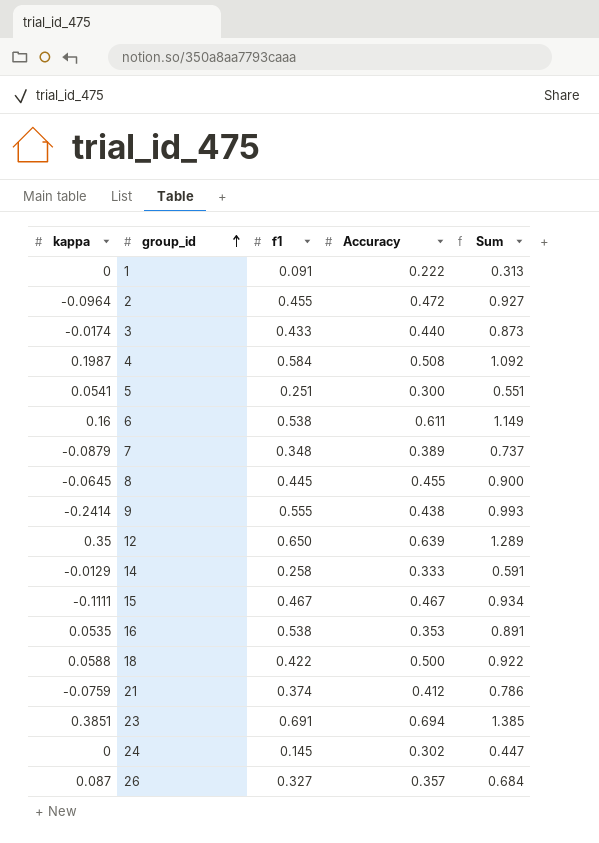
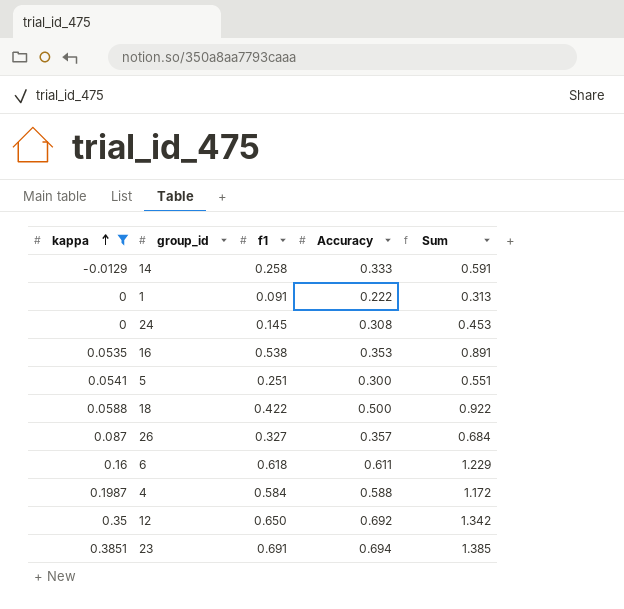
filter: none -> kappa >= -0.0129
row order: group_id ascending -> kappa ascending
24 | Accuracy: 0.302 -> 0.308
24 | Sum: 0.447 -> 0.453
6 | f1: 0.538 -> 0.618
6 | Sum: 1.149 -> 1.229
4 | Accuracy: 0.508 -> 0.588
4 | Sum: 1.092 -> 1.172
12 | Accuracy: 0.639 -> 0.692
12 | Sum: 1.289 -> 1.342

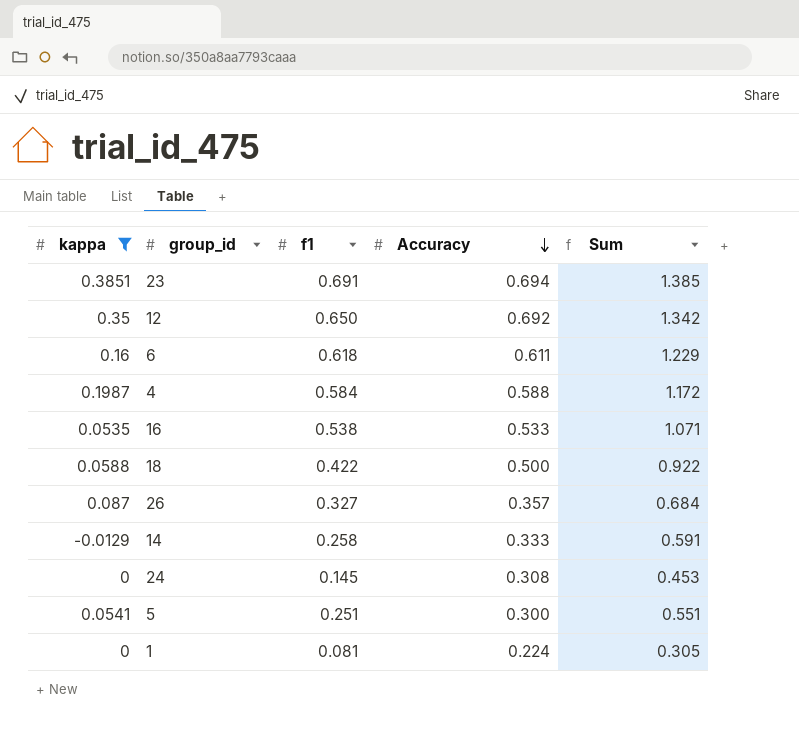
row order: kappa ascending -> Accuracy descending
16 | Accuracy: 0.353 -> 0.533
16 | Sum: 0.891 -> 1.071
1 | f1: 0.091 -> 0.081
1 | Accuracy: 0.222 -> 0.224
1 | Sum: 0.313 -> 0.305

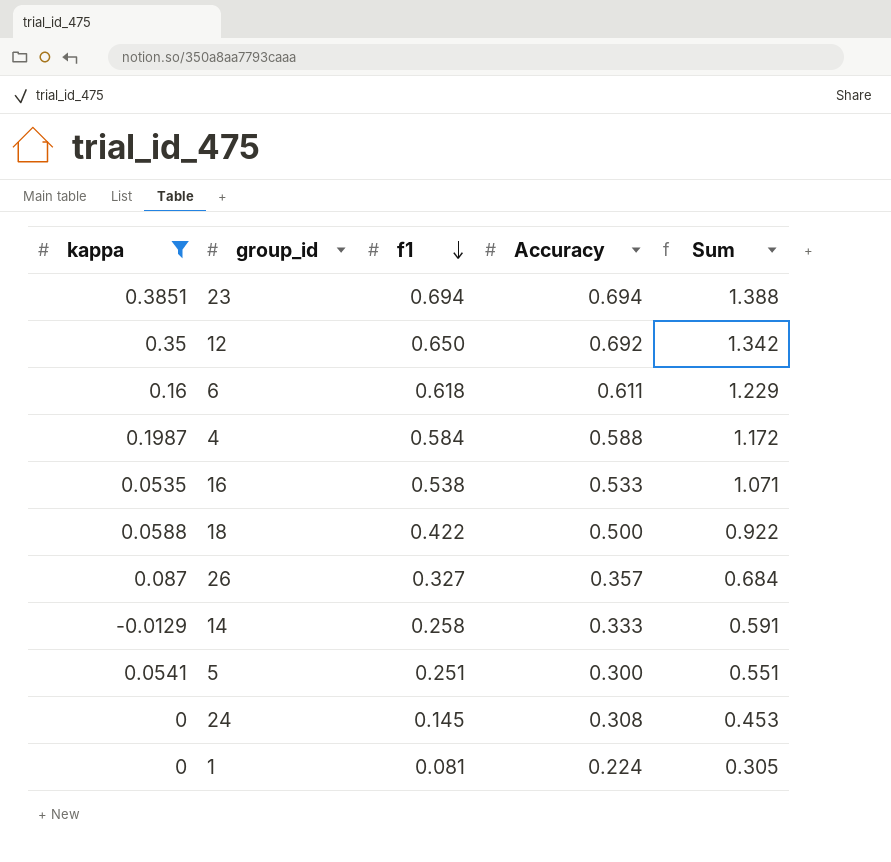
row order: Accuracy descending -> f1 descending
23 | f1: 0.691 -> 0.694
23 | Sum: 1.385 -> 1.388

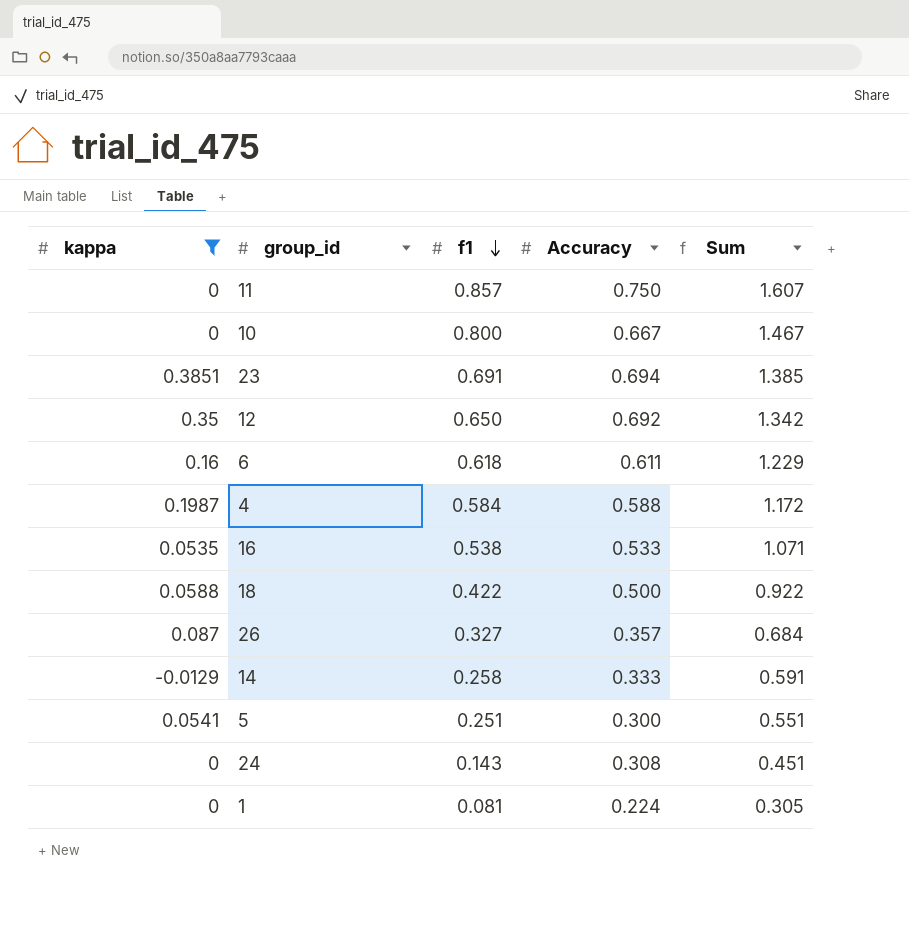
row 11: none -> 0 | 0.857 | 0.750 | 1.607
row 10: none -> 0 | 0.800 | 0.667 | 1.467
23 | f1: 0.694 -> 0.691
23 | Sum: 1.388 -> 1.385
24 | f1: 0.145 -> 0.143
24 | Sum: 0.453 -> 0.451

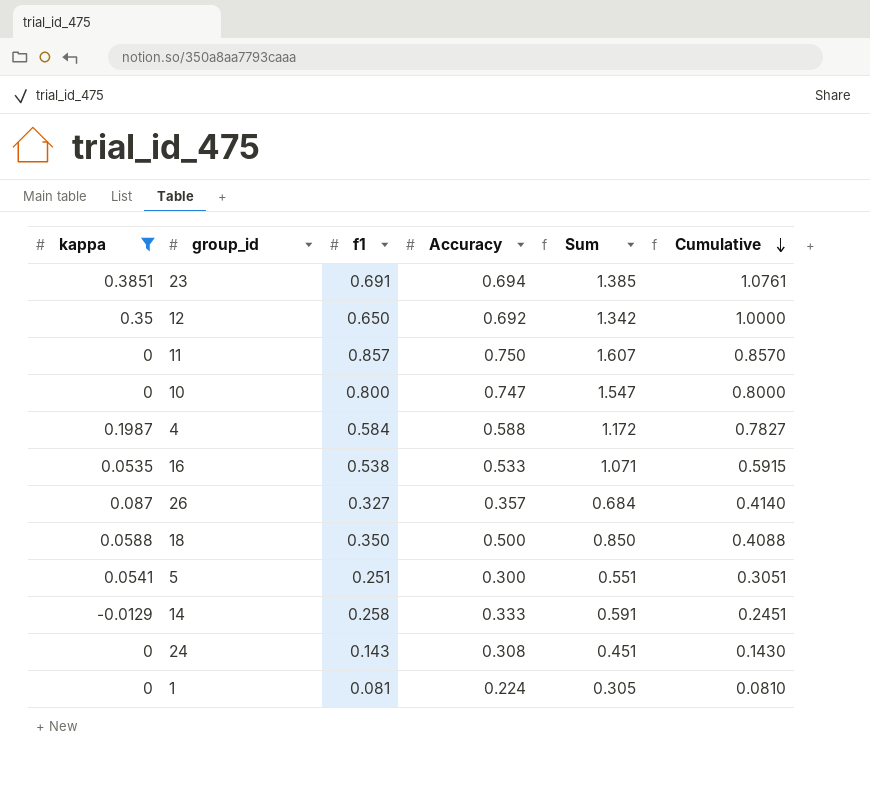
row order: f1 descending -> Cumulative descending
column Cumulative | formula: none -> [kappa] + [f1]
row 6: 0.16 | 0.618 | 0.611 | 1.229 -> none
10 | Accuracy: 0.667 -> 0.747
10 | Sum: 1.467 -> 1.547
18 | f1: 0.422 -> 0.350
18 | Sum: 0.922 -> 0.850

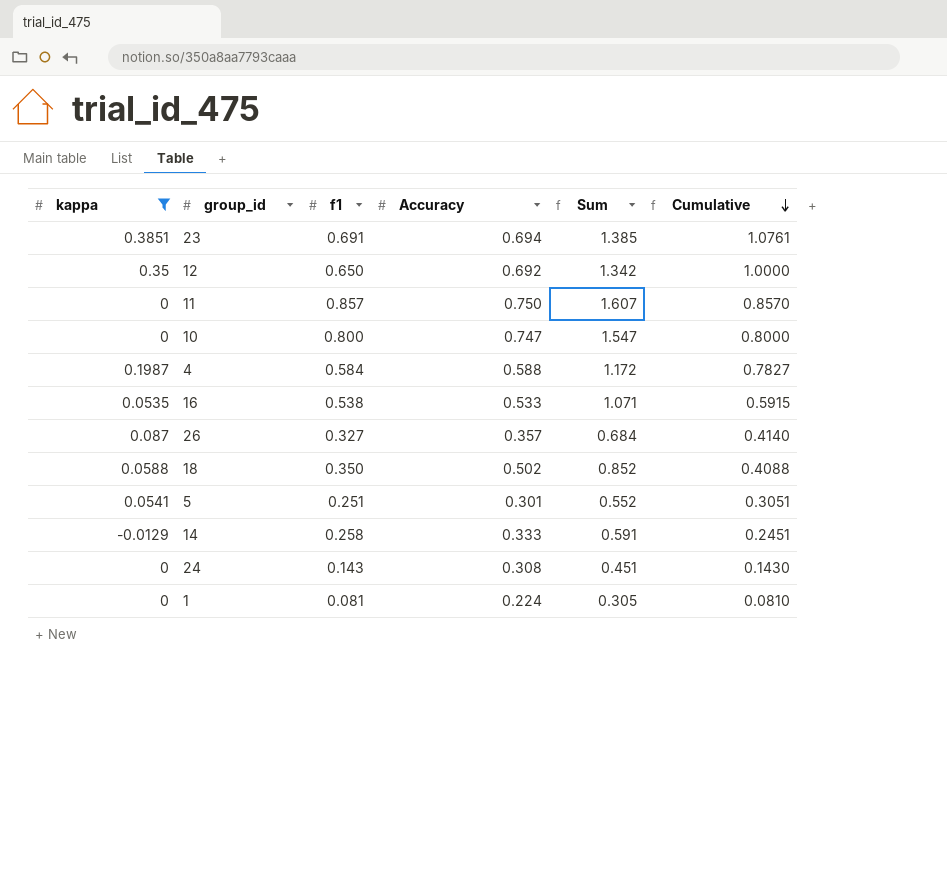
18 | Accuracy: 0.500 -> 0.502
18 | Sum: 0.850 -> 0.852
5 | Accuracy: 0.300 -> 0.301
5 | Sum: 0.551 -> 0.552

